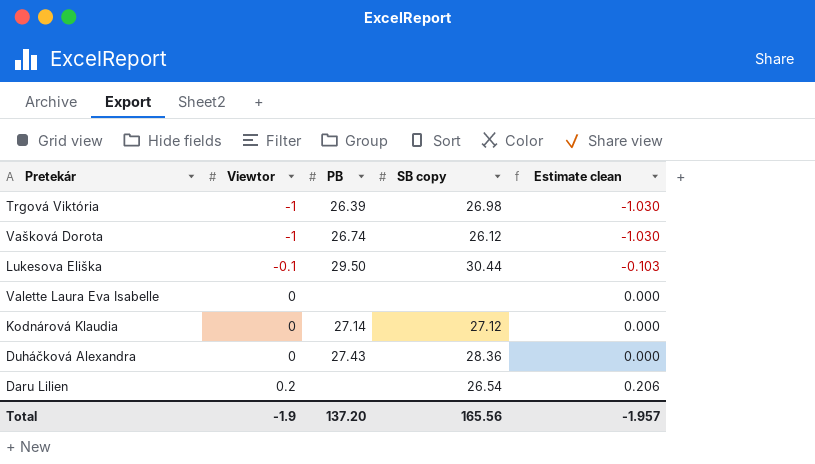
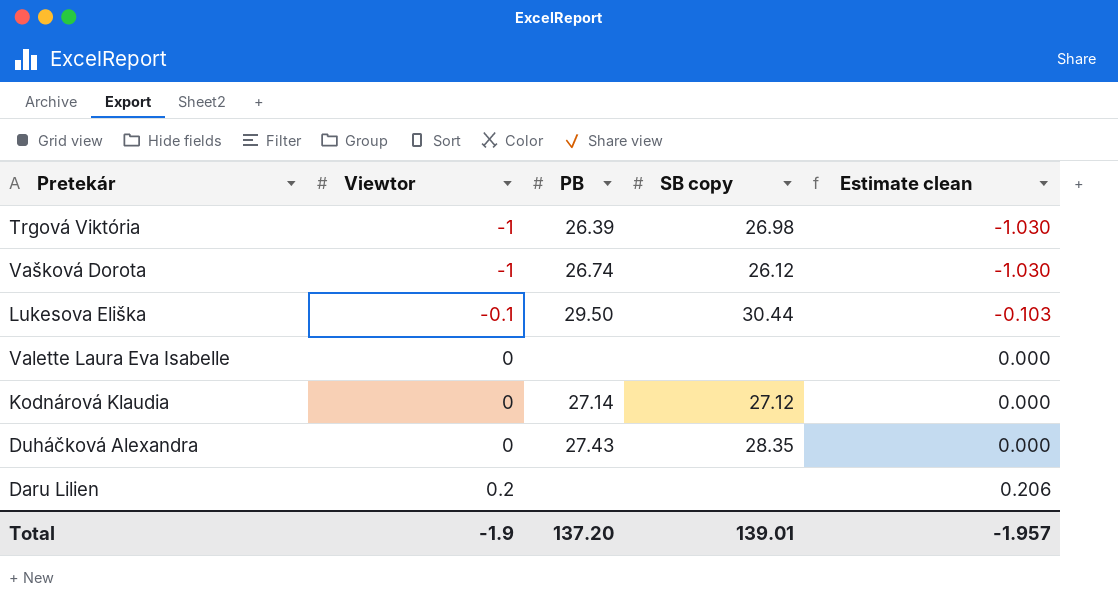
Duháčková Alexandra | SB copy: 28.36 -> 28.35
Daru Lilien | SB copy: 26.54 -> none
Total | SB copy: 165.56 -> 139.01

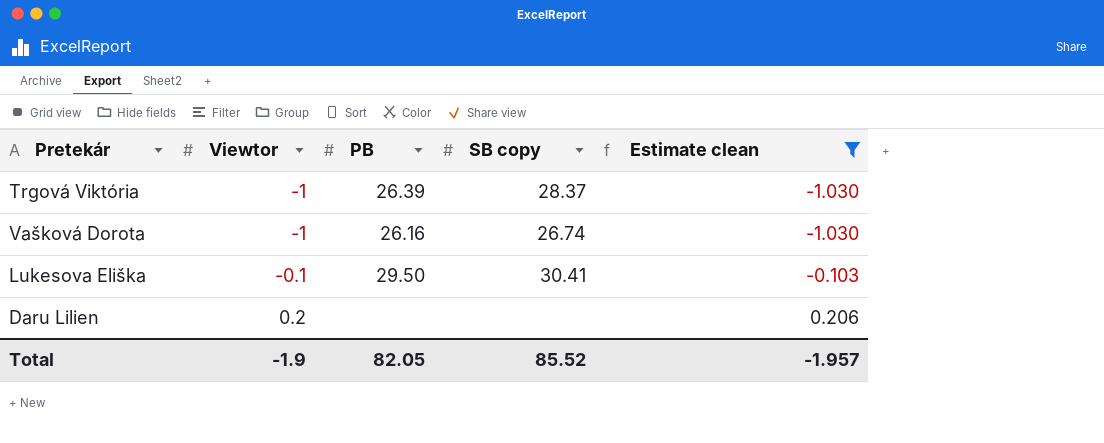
filter: none -> Estimate clean != 0.000
Trgová Viktória | SB copy: 26.98 -> 28.37
Vašková Dorota | PB: 26.74 -> 26.16
Vašková Dorota | SB copy: 26.12 -> 26.74
Lukesova Eliška | SB copy: 30.44 -> 30.41
Total | PB: 137.20 -> 82.05
Total | SB copy: 139.01 -> 85.52

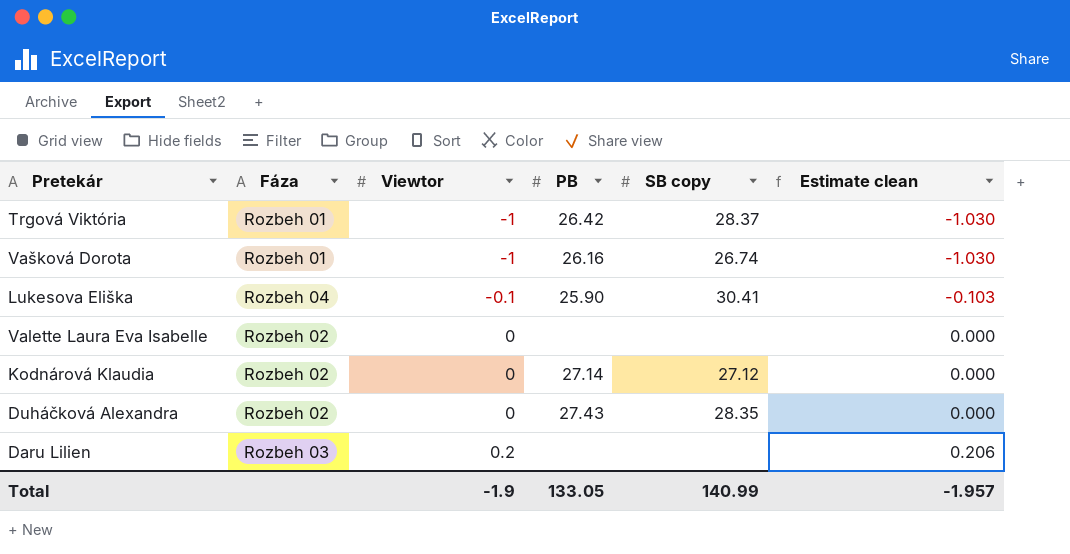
filter: Estimate clean != 0.000 -> none
column Fáza | position: none -> 2
Trgová Viktória | PB: 26.39 -> 26.42
Lukesova Eliška | PB: 29.50 -> 25.90
Total | PB: 82.05 -> 133.05
Total | SB copy: 85.52 -> 140.99

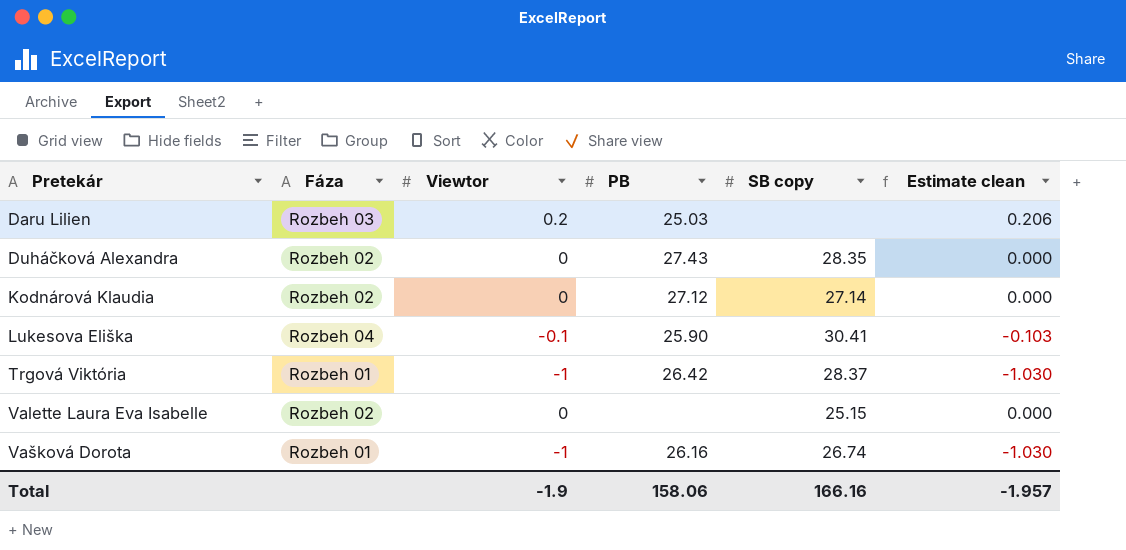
row order: Viewtor ascending -> Pretekár ascending
Daru Lilien | PB: none -> 25.03
Kodnárová Klaudia | PB: 27.14 -> 27.12
Kodnárová Klaudia | SB copy: 27.12 -> 27.14
Valette Laura Eva Isabelle | SB copy: none -> 25.15
Total | PB: 133.05 -> 158.06
Total | SB copy: 140.99 -> 166.16

